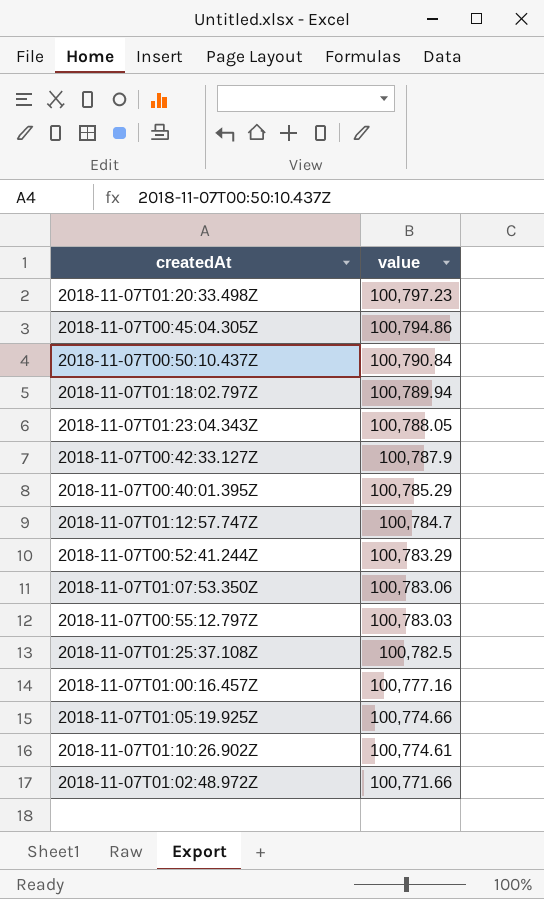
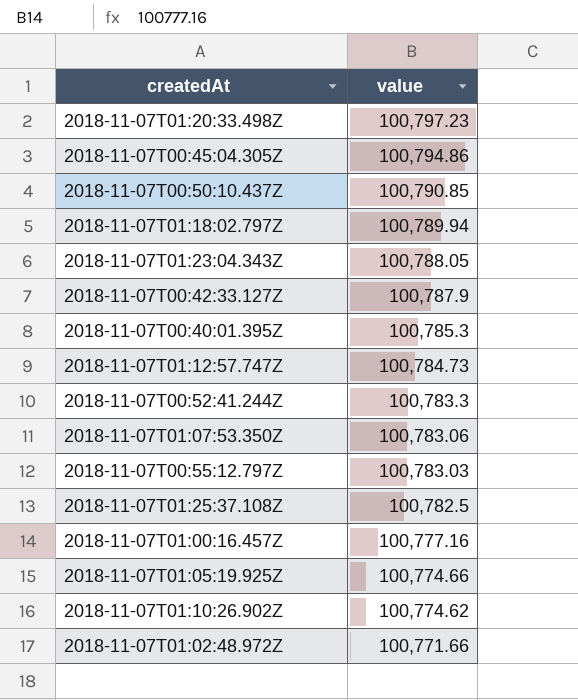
2018-11-07T00:50:10.437Z | value: 100,790.84 -> 100,790.85
2018-11-07T00:40:01.395Z | value: 100,785.29 -> 100,785.3
2018-11-07T01:12:57.747Z | value: 100,784.7 -> 100,784.73
2018-11-07T00:52:41.244Z | value: 100,783.29 -> 100,783.3
2018-11-07T01:10:26.902Z | value: 100,774.61 -> 100,774.62

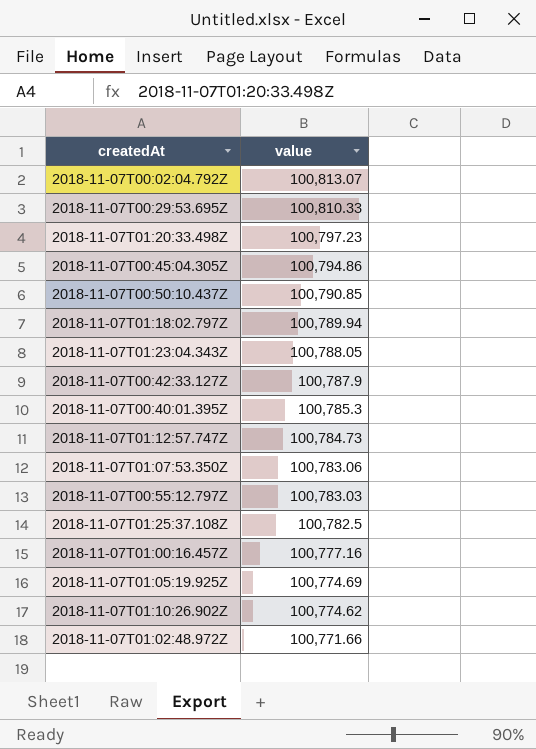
row 2018-11-07T00:52:41.244Z: 100,783.3 -> none
row 2018-11-07T00:02:04.792Z: none -> 100,813.07
row 2018-11-07T00:29:53.695Z: none -> 100,810.33
2018-11-07T01:05:19.925Z | value: 100,774.66 -> 100,774.69

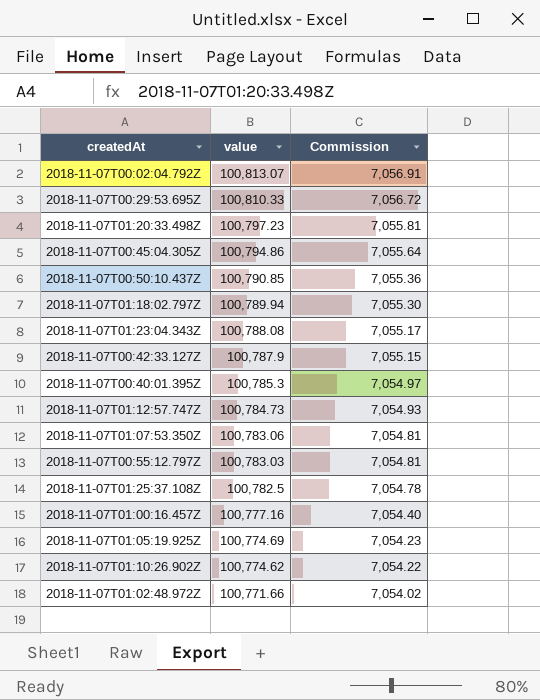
column Commission | formula: none -> [value] * 0.07
2018-11-07T01:23:04.343Z | value: 100,788.05 -> 100,788.08

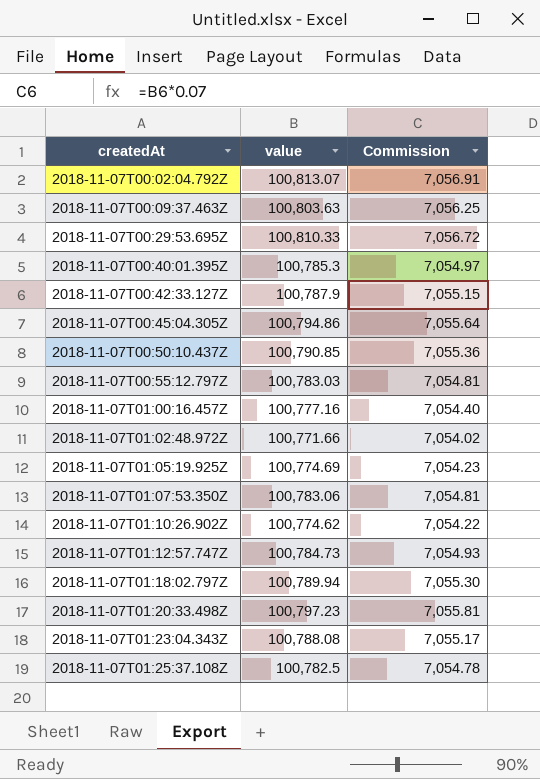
row order: value descending -> createdAt ascending
row 2018-11-07T00:09:37.463Z: none -> 100,803.63 | 7,056.25

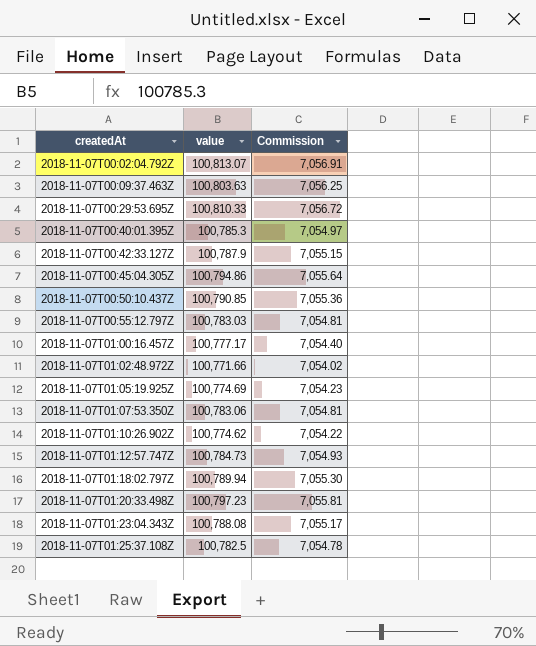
2018-11-07T01:00:16.457Z | value: 100,777.16 -> 100,777.17

